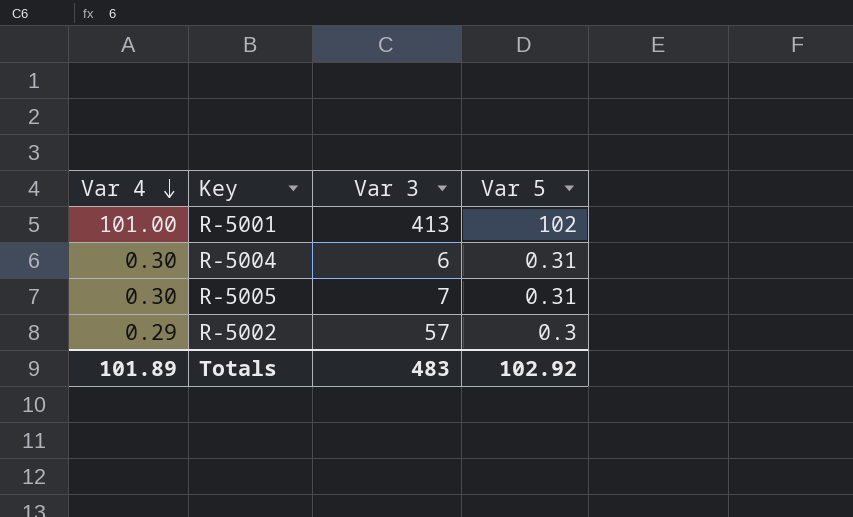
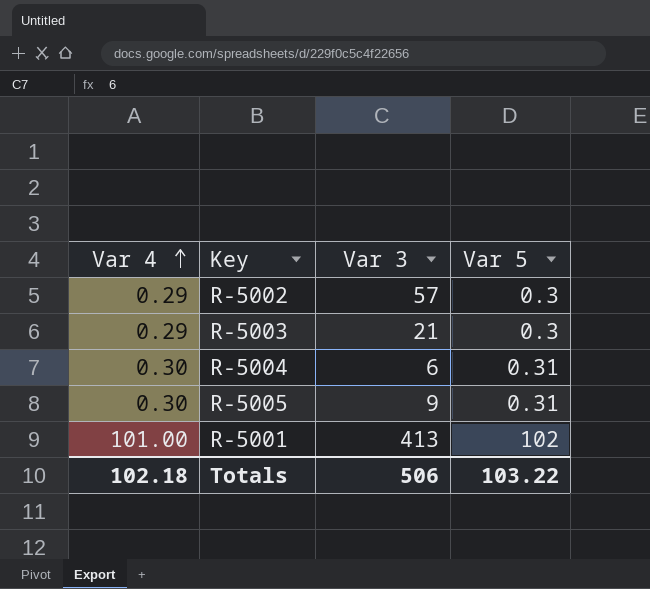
row order: Var 4 descending -> Var 4 ascending
row R-5003: none -> 0.29 | 21 | 0.3
R-5005 | Var 3: 7 -> 9
Totals | Var 4: 101.89 -> 102.18
Totals | Var 3: 483 -> 506
Totals | Var 5: 102.92 -> 103.22

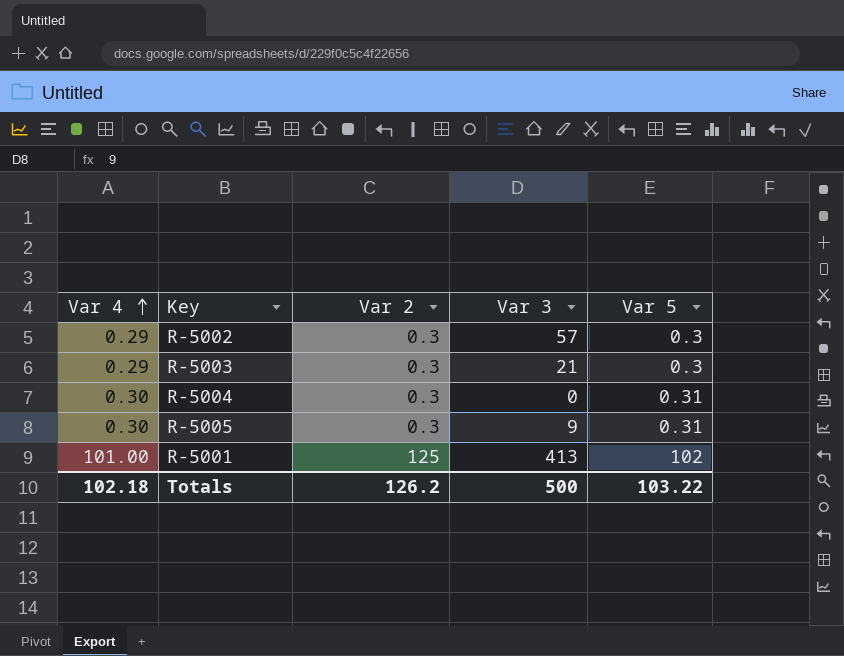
column Var 2 | position: none -> 3
R-5004 | Var 3: 6 -> 0
Totals | Var 3: 506 -> 500

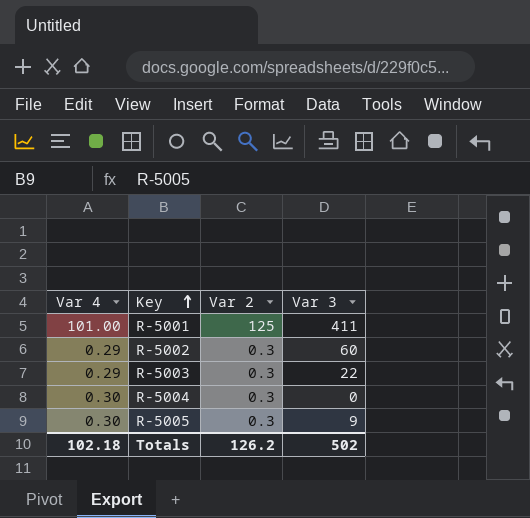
row order: Var 4 ascending -> Key ascending
column Var 5 | position: 5 -> none
R-5001 | Var 3: 413 -> 411
R-5002 | Var 3: 57 -> 60
R-5003 | Var 3: 21 -> 22
Totals | Var 3: 500 -> 502

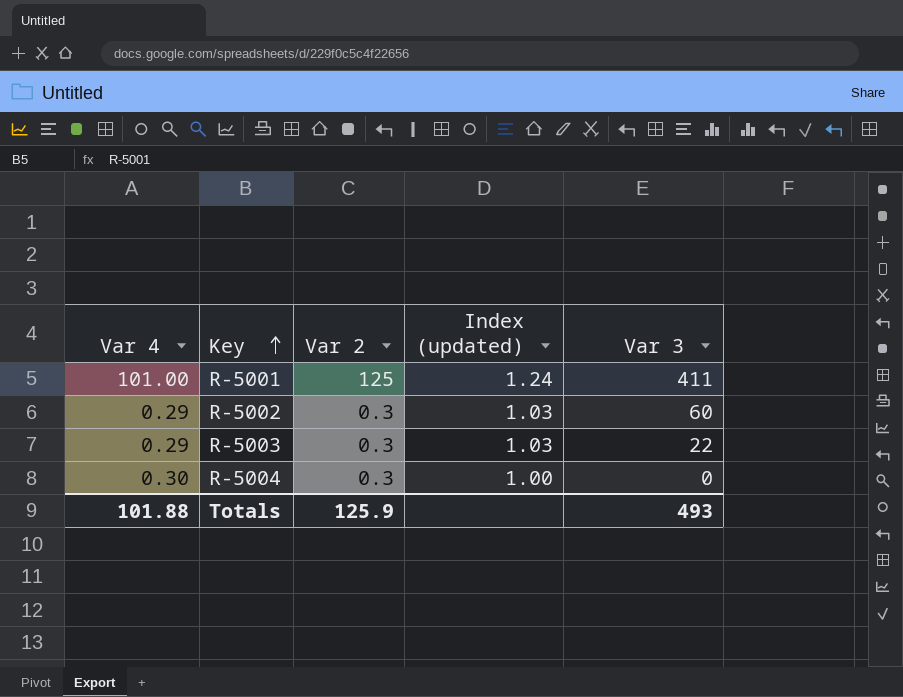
column Index (updated) | formula: none -> [Var 2] / [Var 4]
row R-5005: 0.30 | 0.3 | 9 -> none
Totals | Var 4: 102.18 -> 101.88
Totals | Var 2: 126.2 -> 125.9
Totals | Var 3: 502 -> 493

